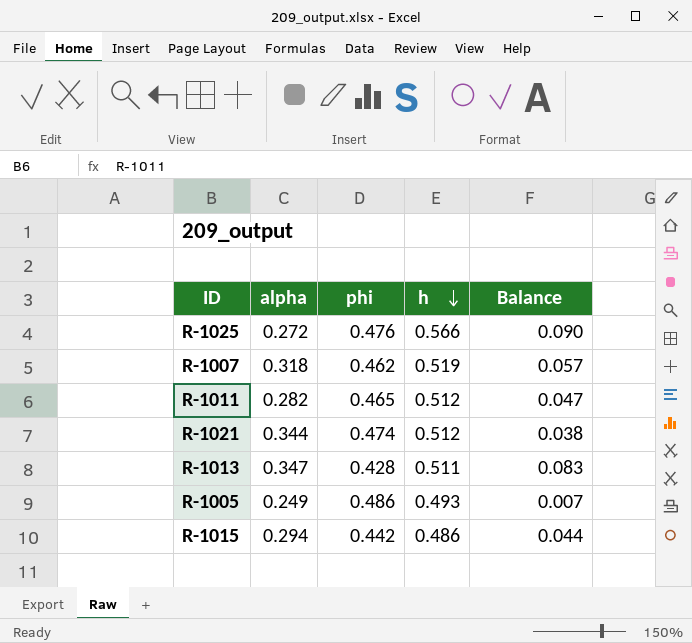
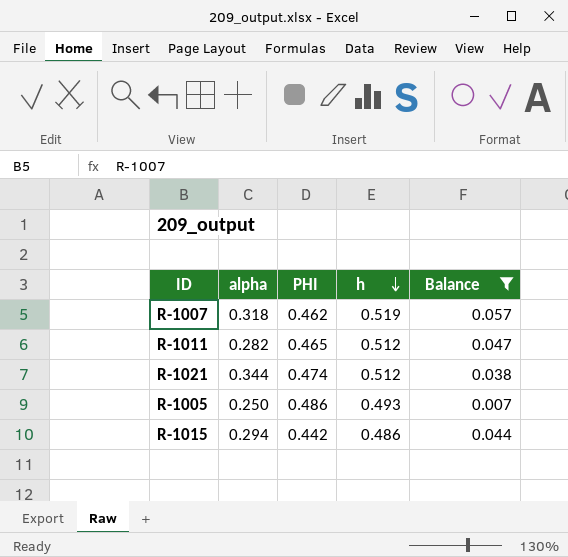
filter: none -> Balance <= 0.057
column name: phi -> PHI
R-1005 | alpha: 0.249 -> 0.250

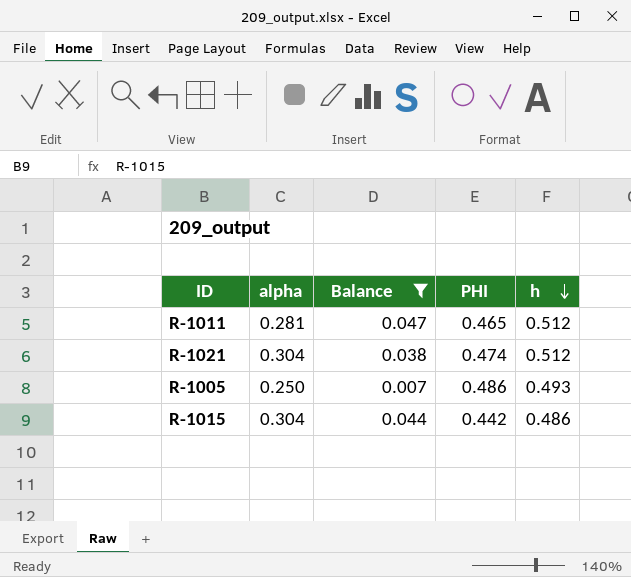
column Balance | position: 5 -> 3
row R-1007: 0.318 | 0.462 | 0.519 | 0.057 -> none
R-1011 | alpha: 0.282 -> 0.281
R-1021 | alpha: 0.344 -> 0.304
R-1015 | alpha: 0.294 -> 0.304

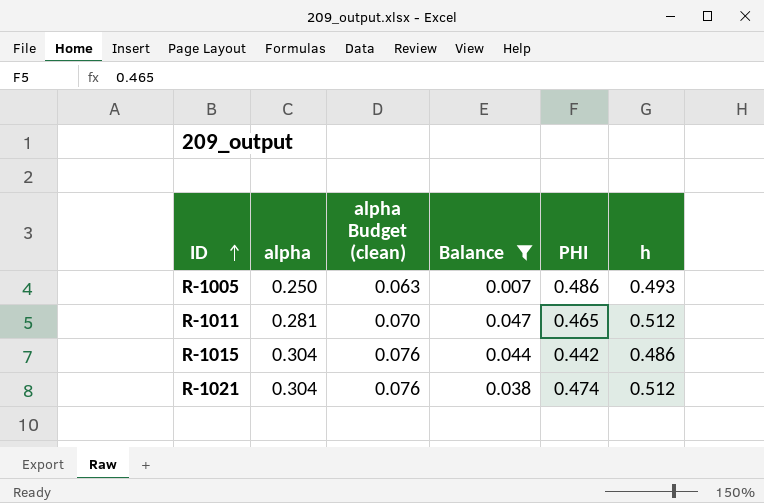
row order: h descending -> ID ascending
column alpha Budget (clean) | formula: none -> [alpha] * 0.25

